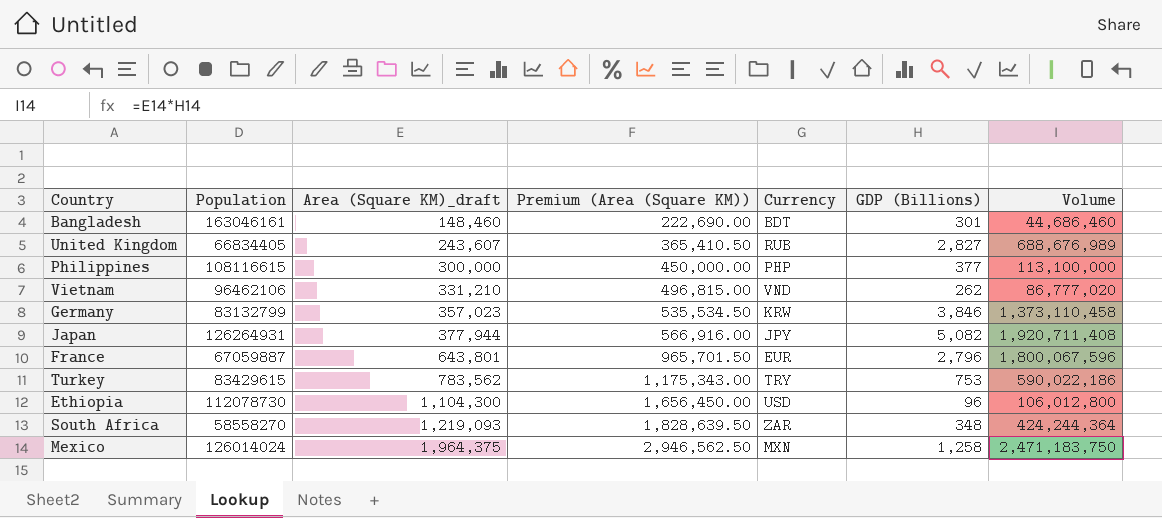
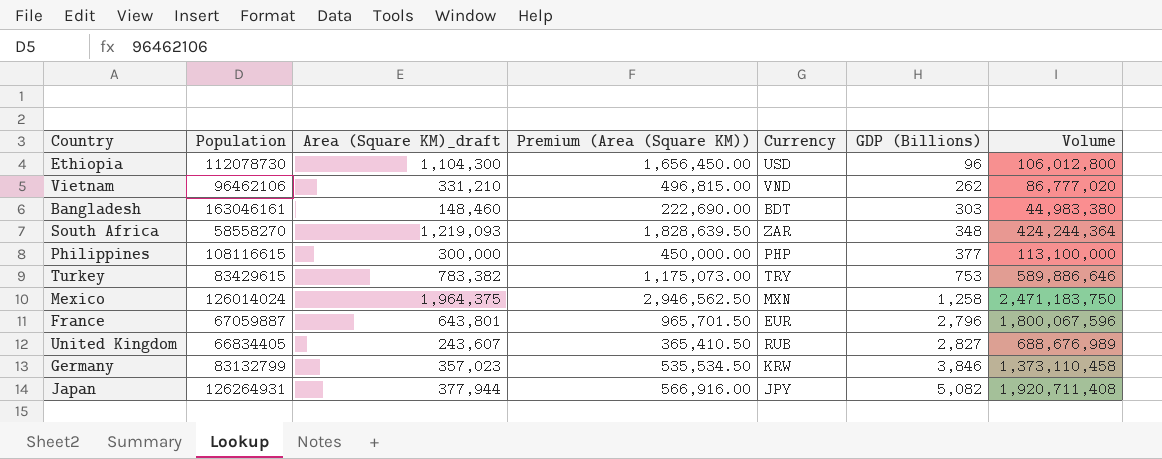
row order: Area (Square KM)_draft ascending -> GDP (Billions) ascending
Bangladesh | GDP (Billions): 301 -> 303
Bangladesh | Volume: 44,686,460 -> 44,983,380
Turkey | Area (Square KM)_draft: 783,562 -> 783,382
Turkey | Premium (Area (Square KM)): 1,175,343.00 -> 1,175,073.00
Turkey | Volume: 590,022,186 -> 589,886,646

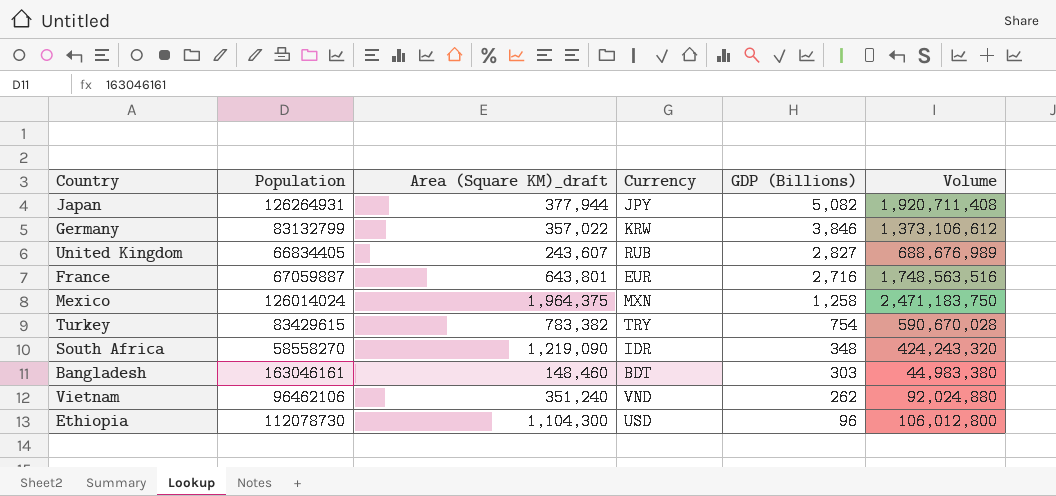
row order: GDP (Billions) ascending -> GDP (Billions) descending
column Premium (Area (Square KM)) | formula: [Area (Square KM)_draft] * 1.5 -> none
row Philippines: 108116615 | 300,000 | 450,000.00 | PHP | 377 | 113,100,000 -> none
Germany | Area (Square KM)_draft: 357,023 -> 357,022
Germany | Volume: 1,373,110,458 -> 1,373,106,612
France | GDP (Billions): 2,796 -> 2,716
France | Volume: 1,800,067,596 -> 1,748,563,516
Turkey | GDP (Billions): 753 -> 754
Turkey | Volume: 589,886,646 -> 590,670,028
South Africa | Area (Square KM)_draft: 1,219,093 -> 1,219,090
South Africa | Currency: ZAR -> IDR
South Africa | Volume: 424,244,364 -> 424,243,320
Vietnam | Area (Square KM)_draft: 331,210 -> 351,240
Vietnam | Volume: 86,777,020 -> 92,024,880

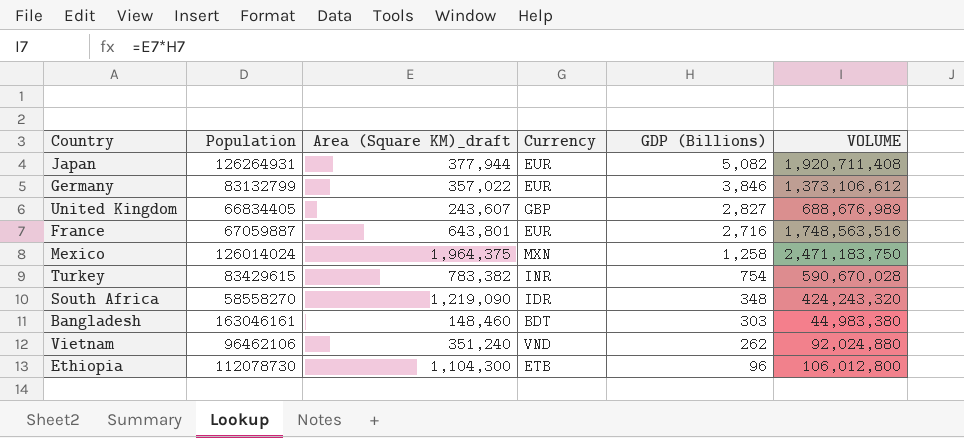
column name: Volume -> VOLUME
Japan | Currency: JPY -> EUR
Germany | Currency: KRW -> EUR
United Kingdom | Currency: RUB -> GBP
Turkey | Currency: TRY -> INR
Ethiopia | Currency: USD -> ETB

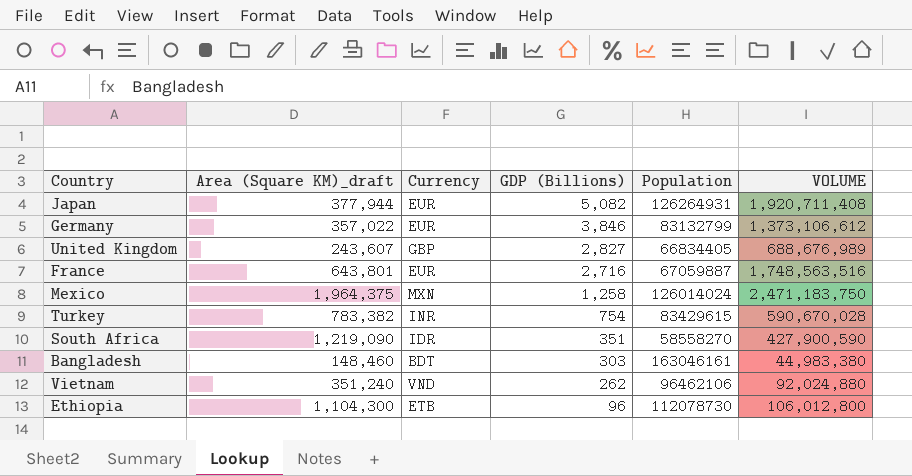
column Population | position: 2 -> 5
South Africa | GDP (Billions): 348 -> 351
South Africa | VOLUME: 424,243,320 -> 427,900,590

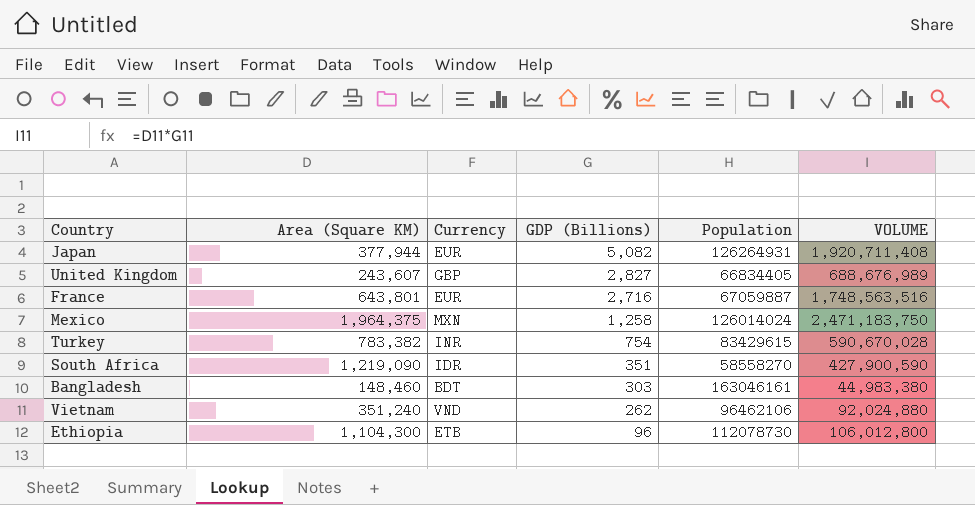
column name: Area (Square KM)_draft -> Area (Square KM)
row Germany: 357,022 | EUR | 3,846 | 83132799 | 1,373,106,612 -> none

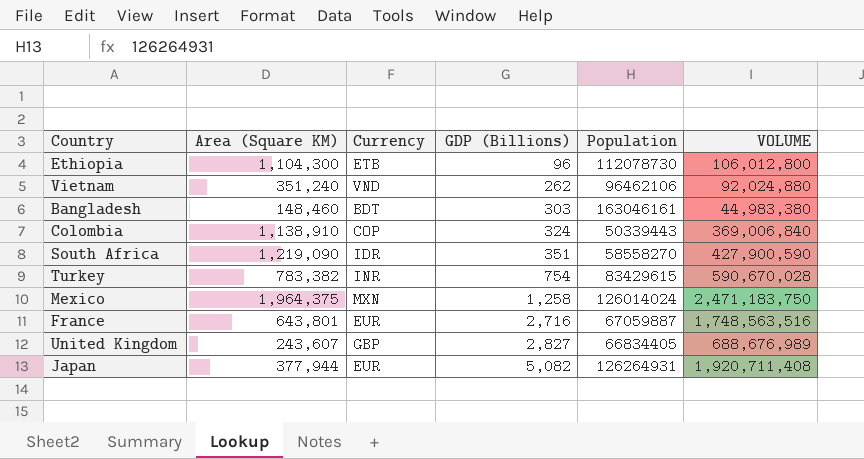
row order: GDP (Billions) descending -> GDP (Billions) ascending
row Colombia: none -> 1,138,910 | COP | 324 | 50339443 | 369,006,840

